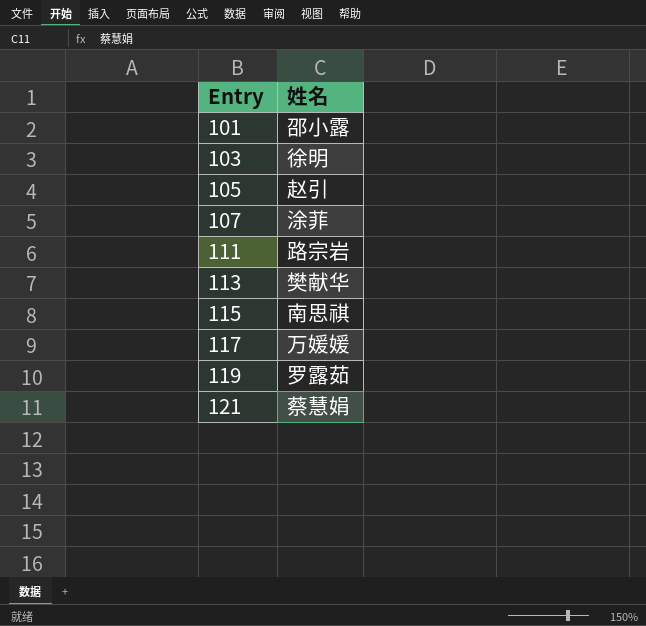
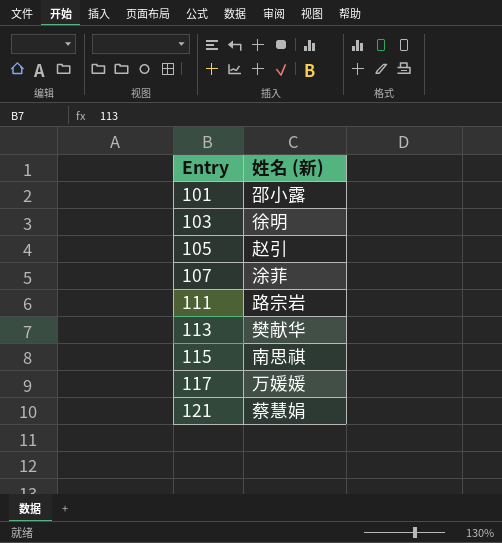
column name: 姓名 -> 姓名 (新)
row 119: 罗露茹 -> none

